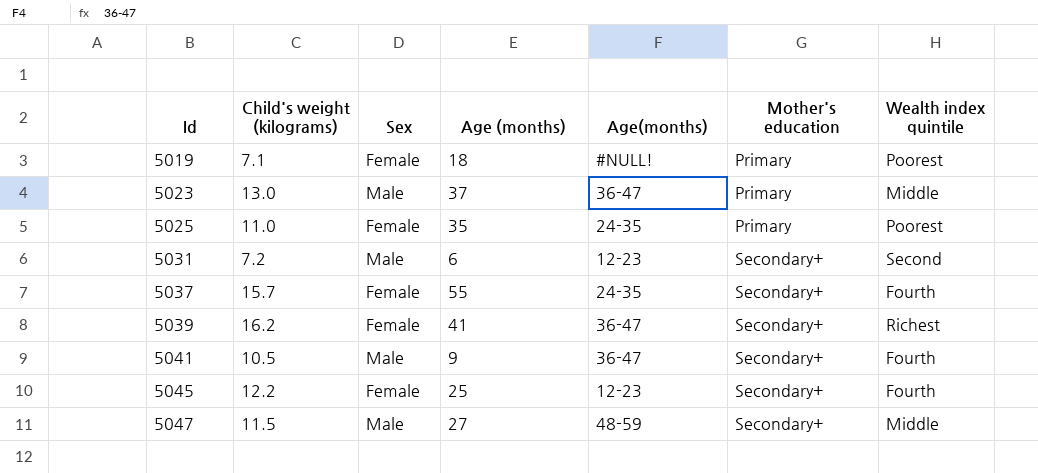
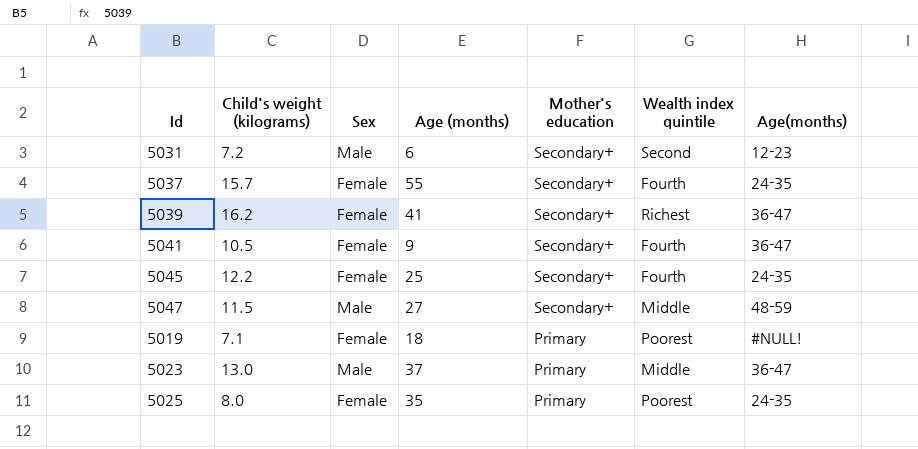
row order: Id ascending -> Mother's education descending
column Age(months) | position: 5 -> 7
5041 | Sex: Male -> Female
5045 | Age(months): 12-23 -> 24-35
5025 | Child's weight (kilograms): 11.0 -> 8.0

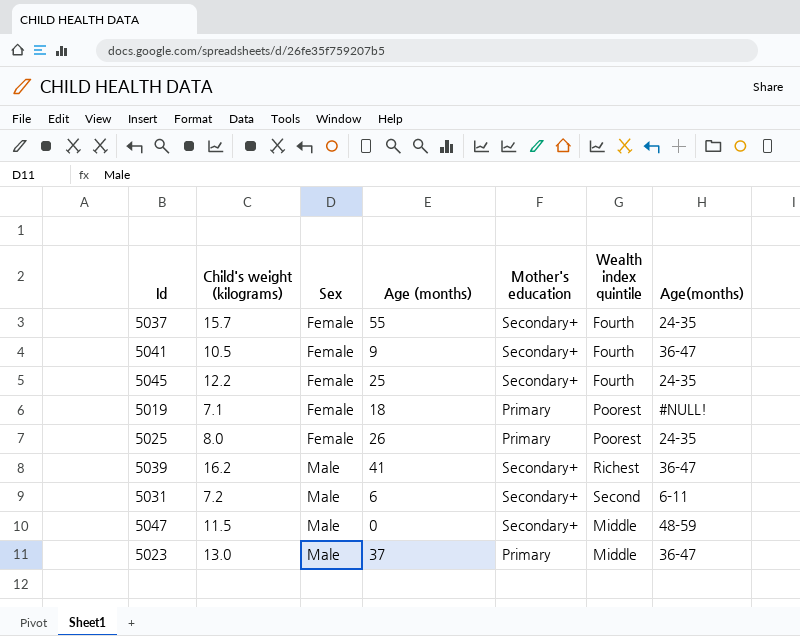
row order: Mother's education descending -> Sex ascending
5025 | Age (months): 35 -> 26
5039 | Sex: Female -> Male
5031 | Age(months): 12-23 -> 6-11
5047 | Age (months): 27 -> 0

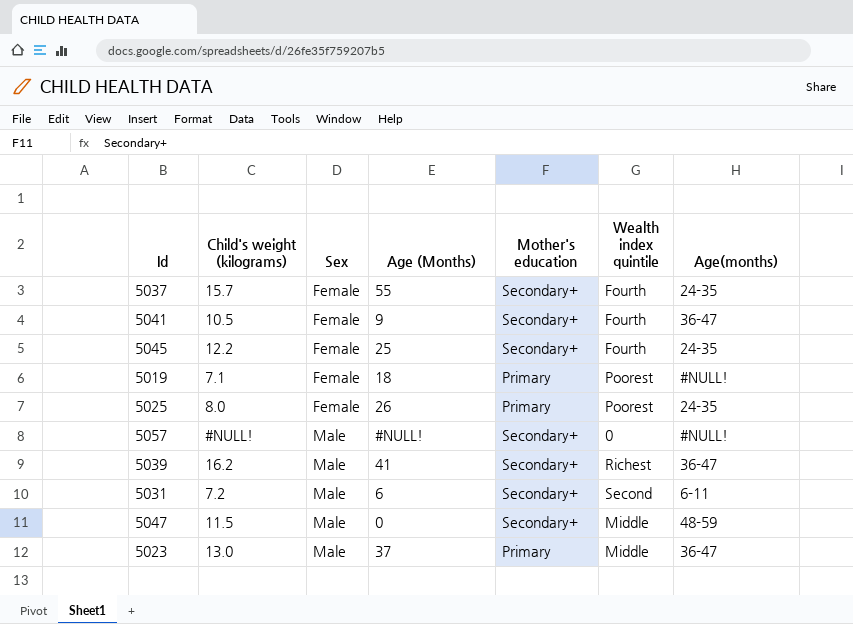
column name: Age (months) -> Age (Months)
row 5057: none -> #NULL! | Male | #NULL! | Secondary+ | 0 | #NULL!

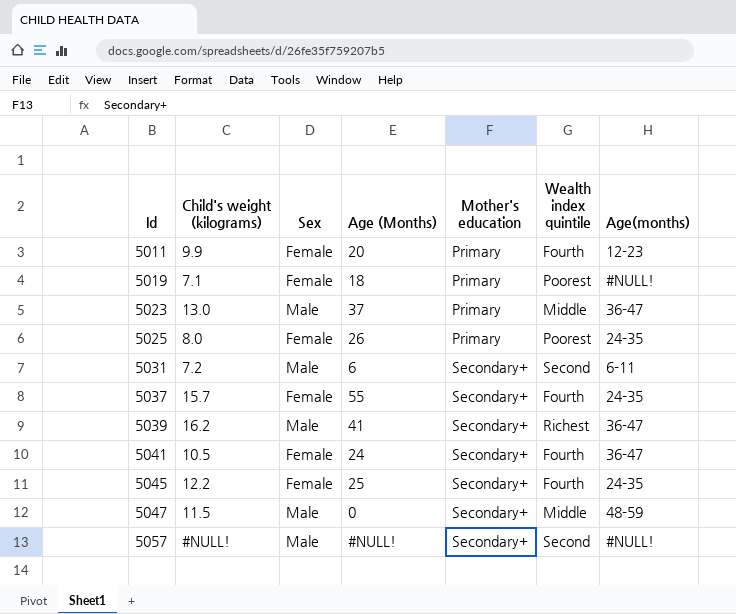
row order: Sex ascending -> Id ascending
row 5011: none -> 9.9 | Female | 20 | Primary | Fourth | 12-23
5041 | Age (Months): 9 -> 24
5057 | Wealth index quintile: 0 -> Second

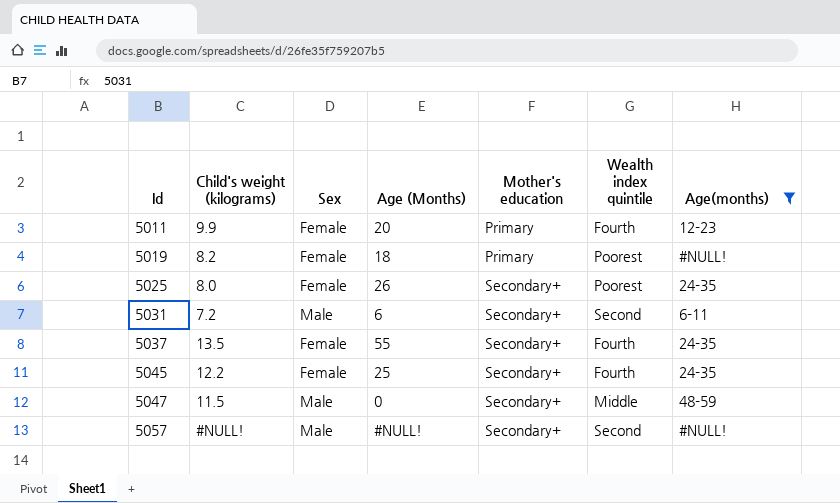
filter: none -> Age(months) != 36-47
5019 | Child's weight (kilograms): 7.1 -> 8.2
5025 | Mother's education: Primary -> Secondary+
5037 | Child's weight (kilograms): 15.7 -> 13.5

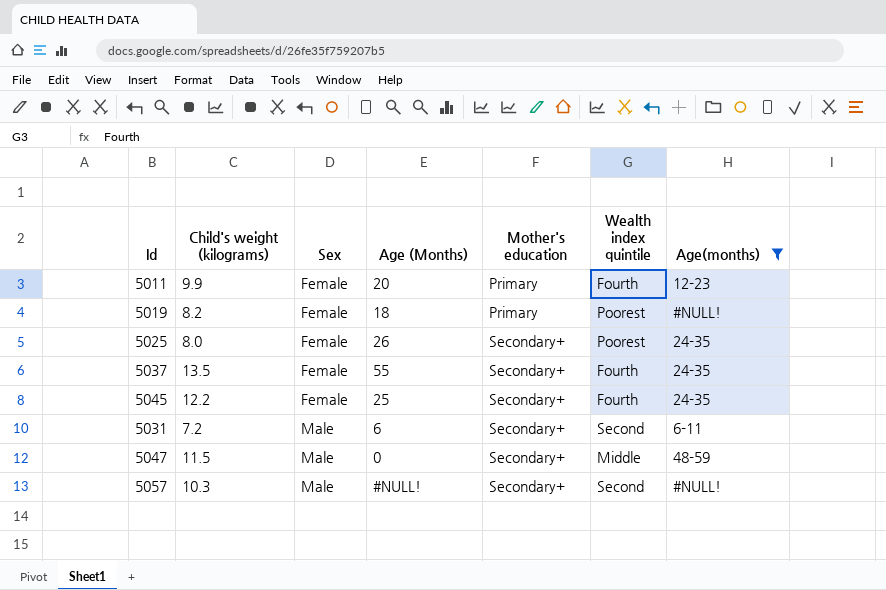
row order: Id ascending -> Sex ascending
5057 | Child's weight (kilograms): #NULL! -> 10.3

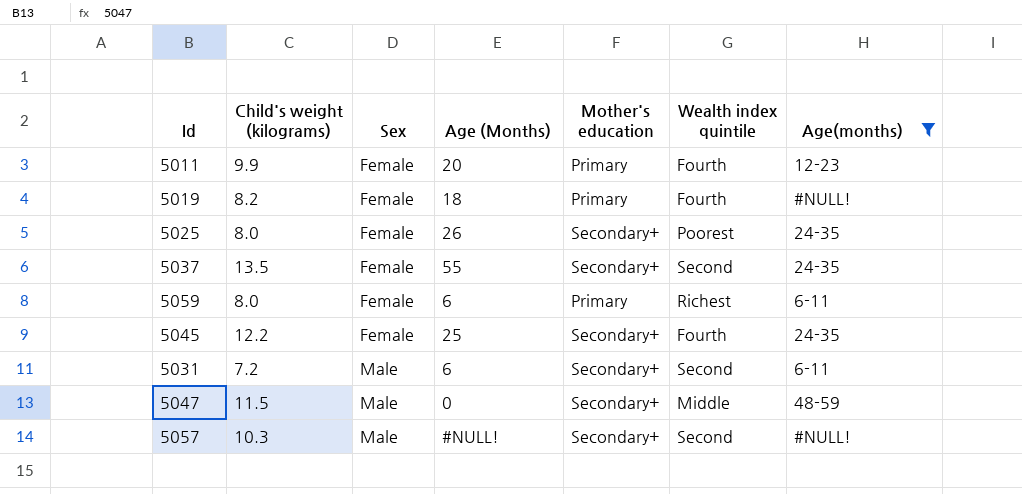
5019 | Wealth index quintile: Poorest -> Fourth
5037 | Wealth index quintile: Fourth -> Second
row 5059: none -> 8.0 | Female | 6 | Primary | Richest | 6-11

